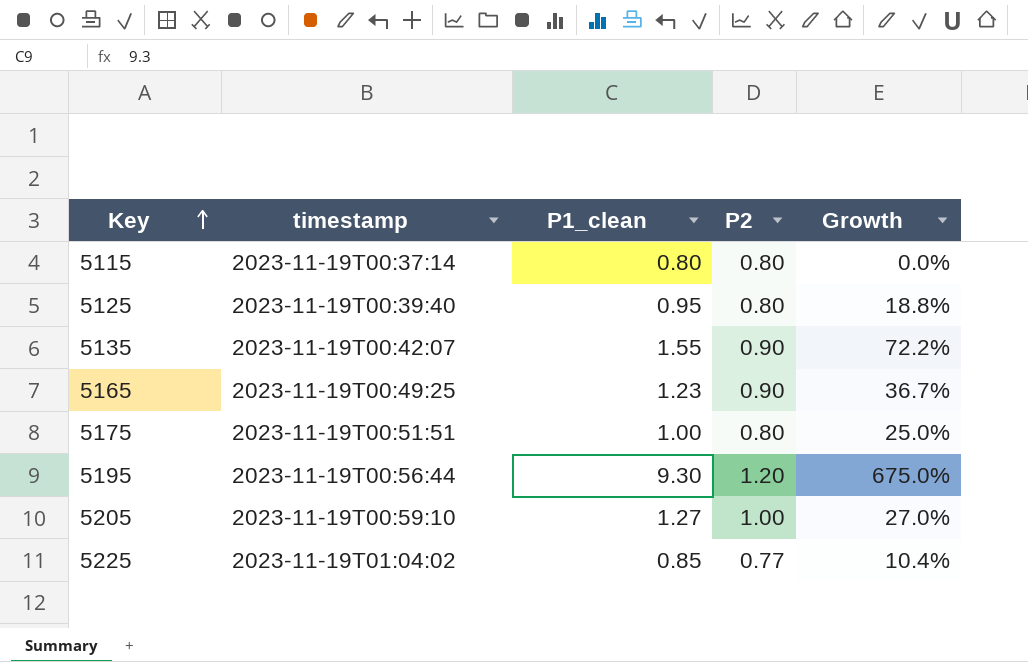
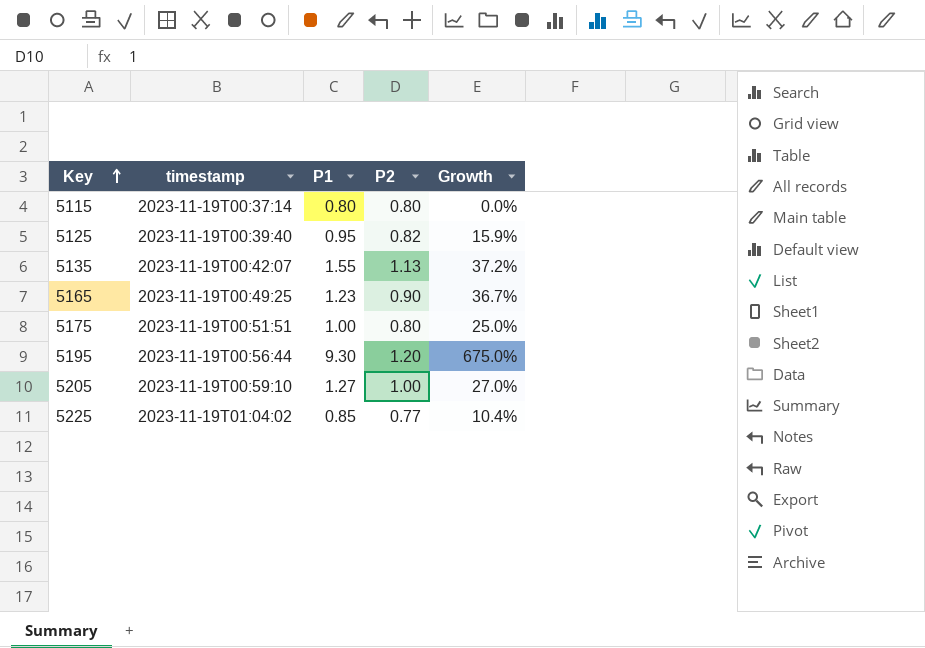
column name: P1_clean -> P1
5125 | P2: 0.80 -> 0.82
5125 | Growth: 18.8% -> 15.9%
5135 | P2: 0.90 -> 1.13
5135 | Growth: 72.2% -> 37.2%

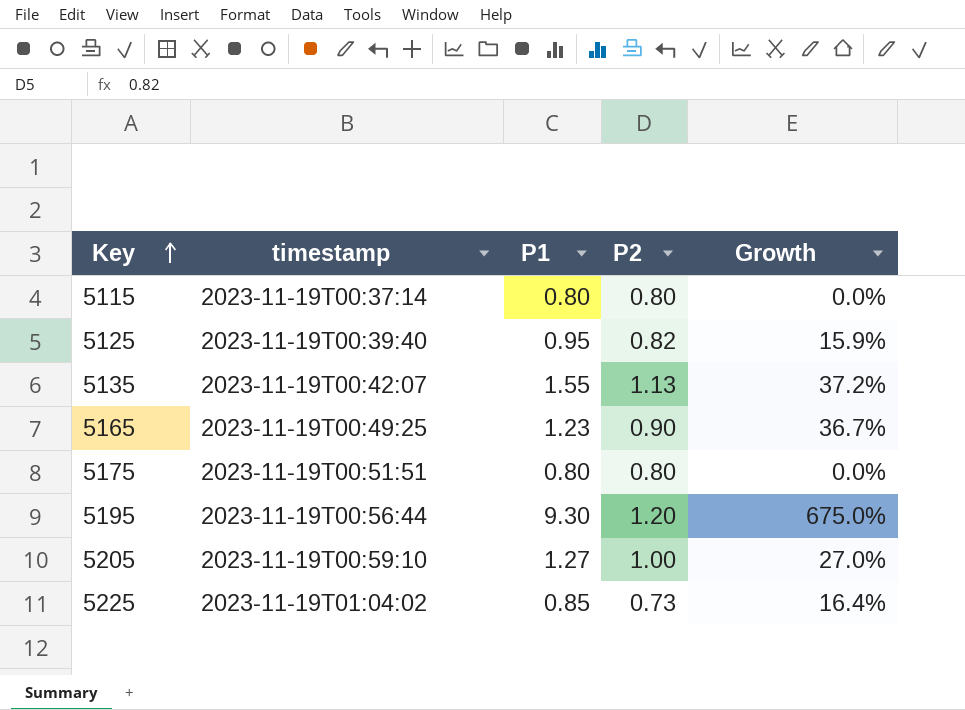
5175 | P1: 1.00 -> 0.80
5175 | Growth: 25.0% -> 0.0%
5225 | P2: 0.77 -> 0.73
5225 | Growth: 10.4% -> 16.4%

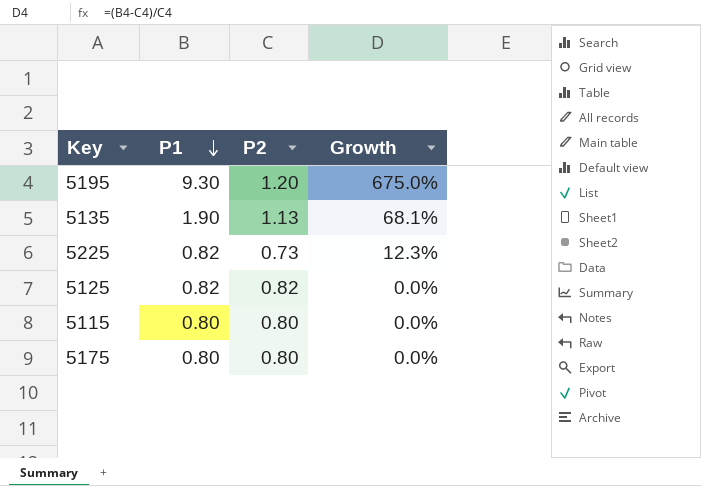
row order: Key ascending -> P1 descending
column timestamp | position: 2 -> none
row 5165: 2023-11-19T00:49:25 | 1.23 | 0.90 | 36.7% -> none
row 5205: 2023-11-19T00:59:10 | 1.27 | 1.00 | 27.0% -> none
5135 | P1: 1.55 -> 1.90
5135 | Growth: 37.2% -> 68.1%
5225 | P1: 0.85 -> 0.82
5225 | Growth: 16.4% -> 12.3%
5125 | P1: 0.95 -> 0.82
5125 | Growth: 15.9% -> 0.0%

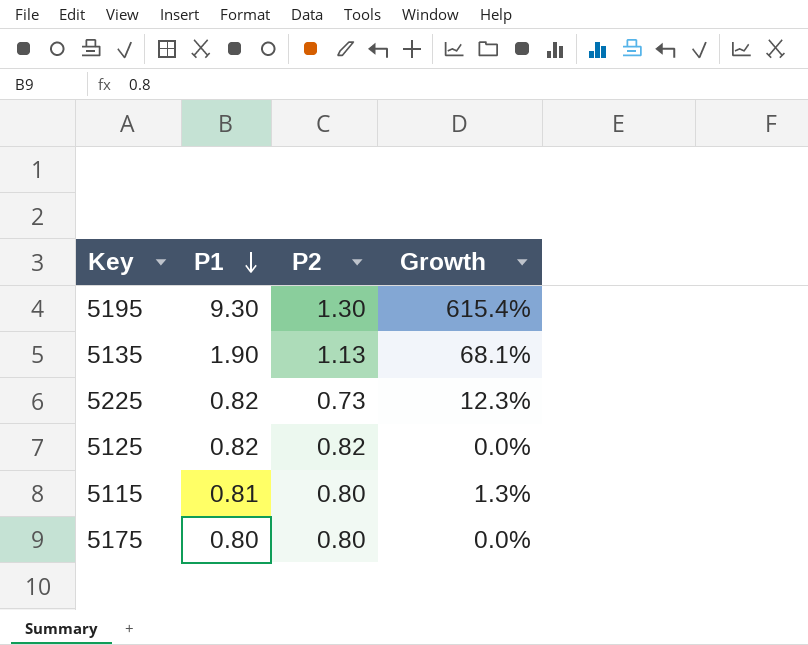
5195 | P2: 1.20 -> 1.30
5195 | Growth: 675.0% -> 615.4%
5115 | P1: 0.80 -> 0.81
5115 | Growth: 0.0% -> 1.3%

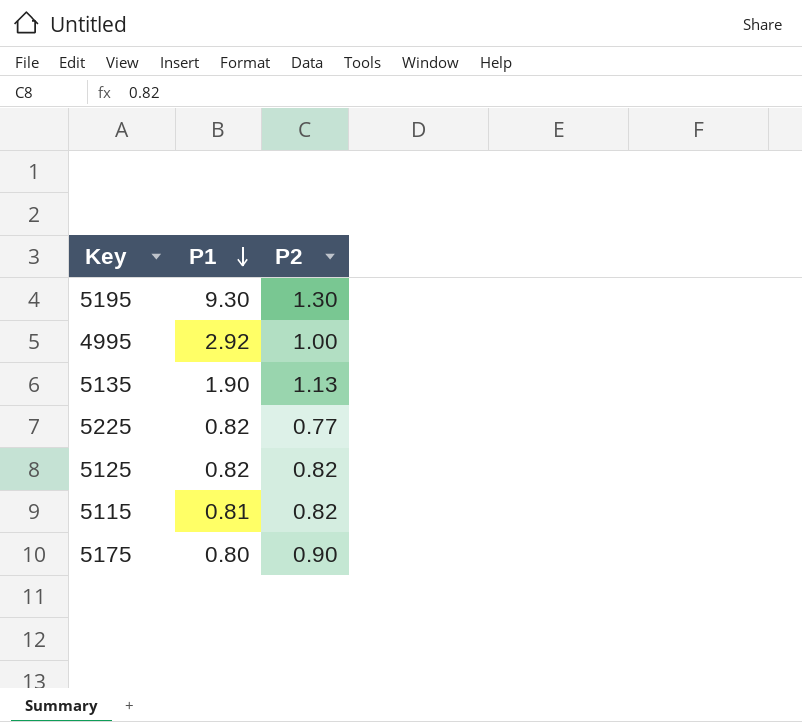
column Growth | formula: ([P1] - [P2]) / [P2] -> none
row 4995: none -> 2.92 | 1.00
5225 | P2: 0.73 -> 0.77
5115 | P2: 0.80 -> 0.82
5175 | P2: 0.80 -> 0.90

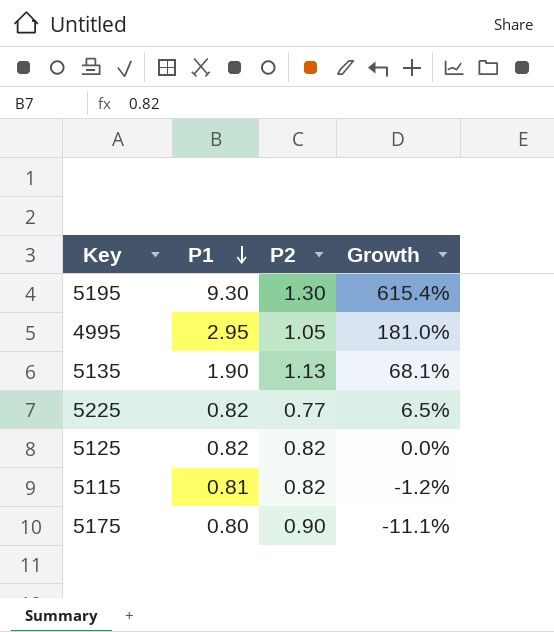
column Growth | formula: none -> ([P1] - [P2]) / [P2]
4995 | P1: 2.92 -> 2.95
4995 | P2: 1.00 -> 1.05

